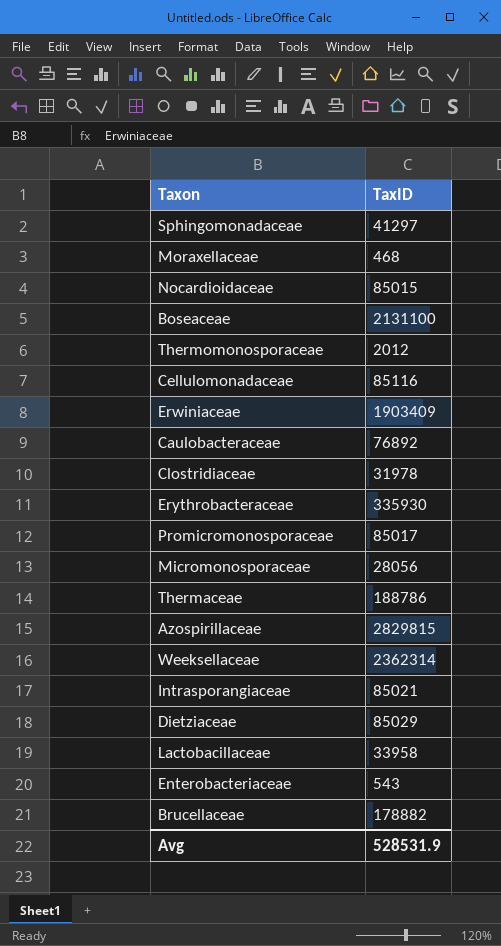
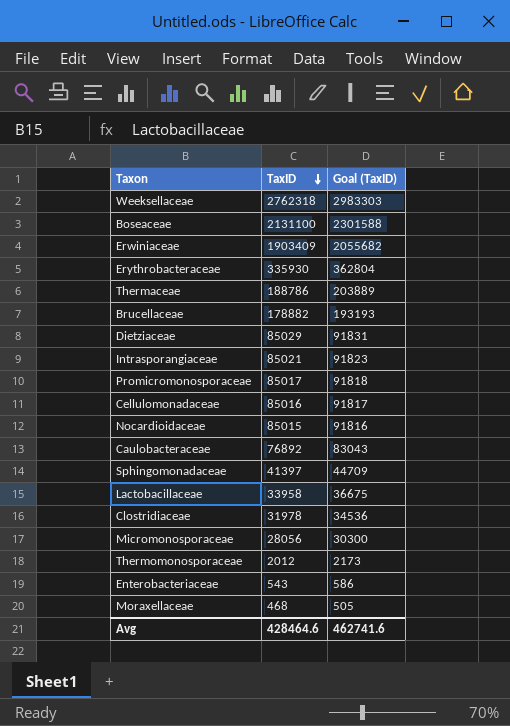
row order: none -> TaxID descending
column Goal (TaxID) | formula: none -> [TaxID] * 1.08
row Azospirillaceae: 2829815 -> none
Weeksellaceae | TaxID: 2362314 -> 2762318
Cellulomonadaceae | TaxID: 85116 -> 85016
Sphingomonadaceae | TaxID: 41297 -> 41397
Avg | TaxID: 528531.9 -> 428464.6

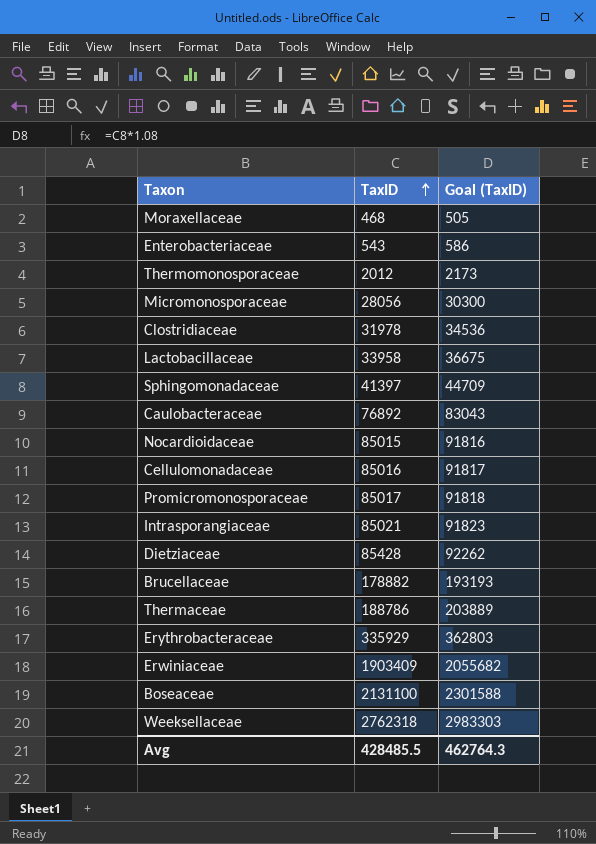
row order: TaxID descending -> TaxID ascending
Dietziaceae | TaxID: 85029 -> 85428
Dietziaceae | Goal (TaxID): 91831 -> 92262
Erythrobacteraceae | TaxID: 335930 -> 335929
Erythrobacteraceae | Goal (TaxID): 362804 -> 362803
Avg | TaxID: 428464.6 -> 428485.5
Avg | Goal (TaxID): 462741.6 -> 462764.3

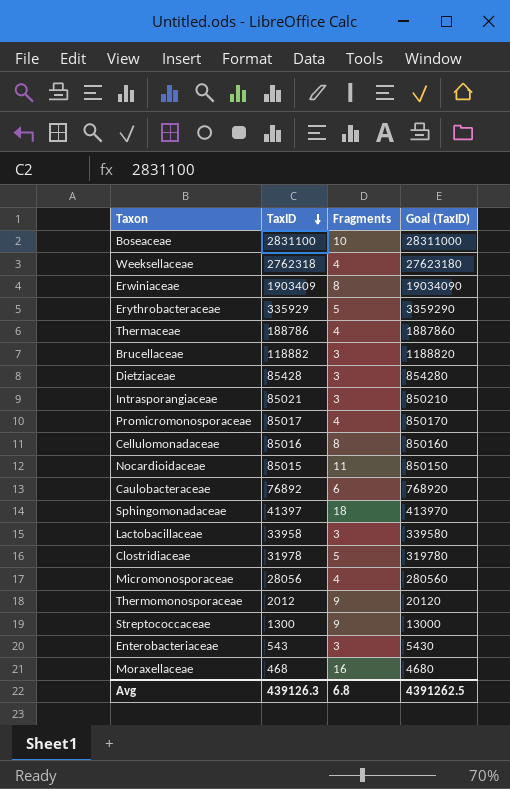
row order: TaxID ascending -> TaxID descending
column Fragments | position: none -> 3
column Goal (TaxID) | formula: [TaxID] * 1.08 -> [TaxID] * 10
Boseaceae | TaxID: 2131100 -> 2831100
Brucellaceae | TaxID: 178882 -> 118882
row Streptococcaceae: none -> 1300 | 9 | 13000
Avg | TaxID: 428485.5 -> 439126.3
Avg | Goal (TaxID): 462764.3 -> 4391262.5

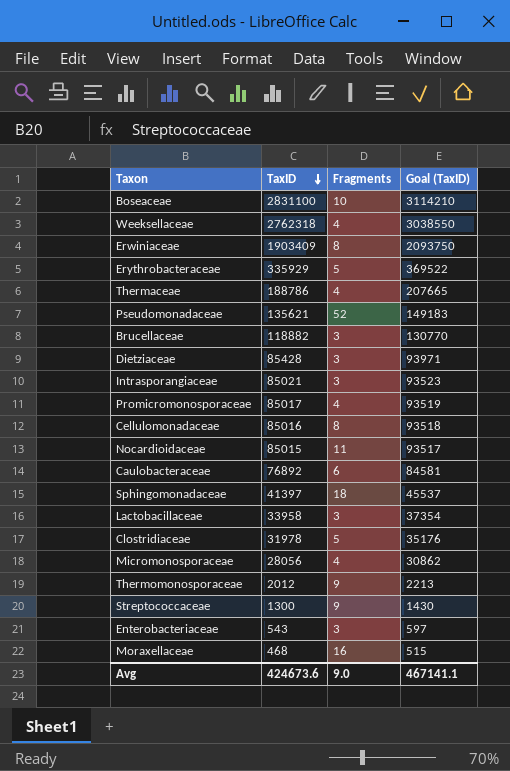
column Goal (TaxID) | formula: [TaxID] * 10 -> [TaxID] * 1.1
row Pseudomonadaceae: none -> 135621 | 52 | 149183
Avg | TaxID: 439126.3 -> 424673.6
Avg | Fragments: 6.8 -> 9.0
Avg | Goal (TaxID): 4391262.5 -> 467141.1

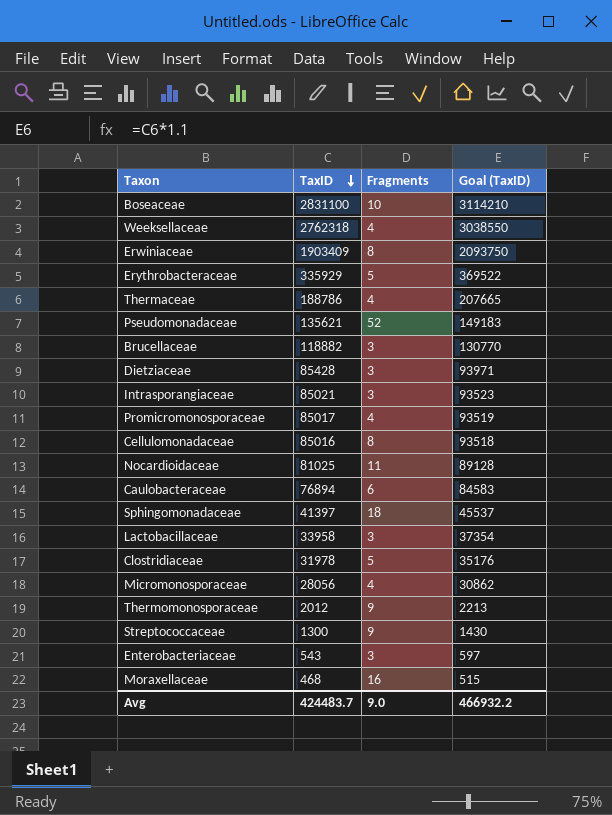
Nocardioidaceae | TaxID: 85015 -> 81025
Nocardioidaceae | Goal (TaxID): 93517 -> 89128
Caulobacteraceae | TaxID: 76892 -> 76894
Caulobacteraceae | Goal (TaxID): 84581 -> 84583
Avg | TaxID: 424673.6 -> 424483.7
Avg | Goal (TaxID): 467141.1 -> 466932.2

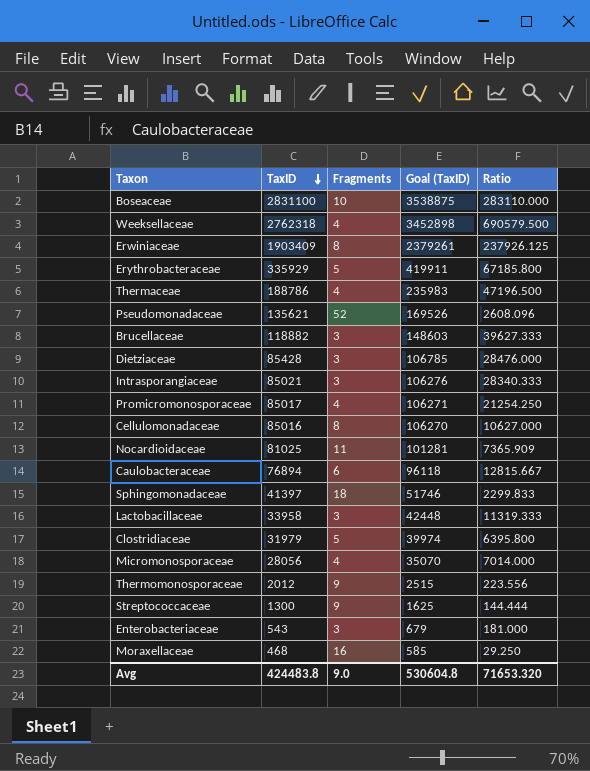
column Goal (TaxID) | formula: [TaxID] * 1.1 -> [TaxID] * 1.25
column Ratio | formula: none -> [TaxID] / [Fragments]
Clostridiaceae | TaxID: 31978 -> 31979
Avg | TaxID: 424483.7 -> 424483.8
Avg | Goal (TaxID): 466932.2 -> 530604.8

